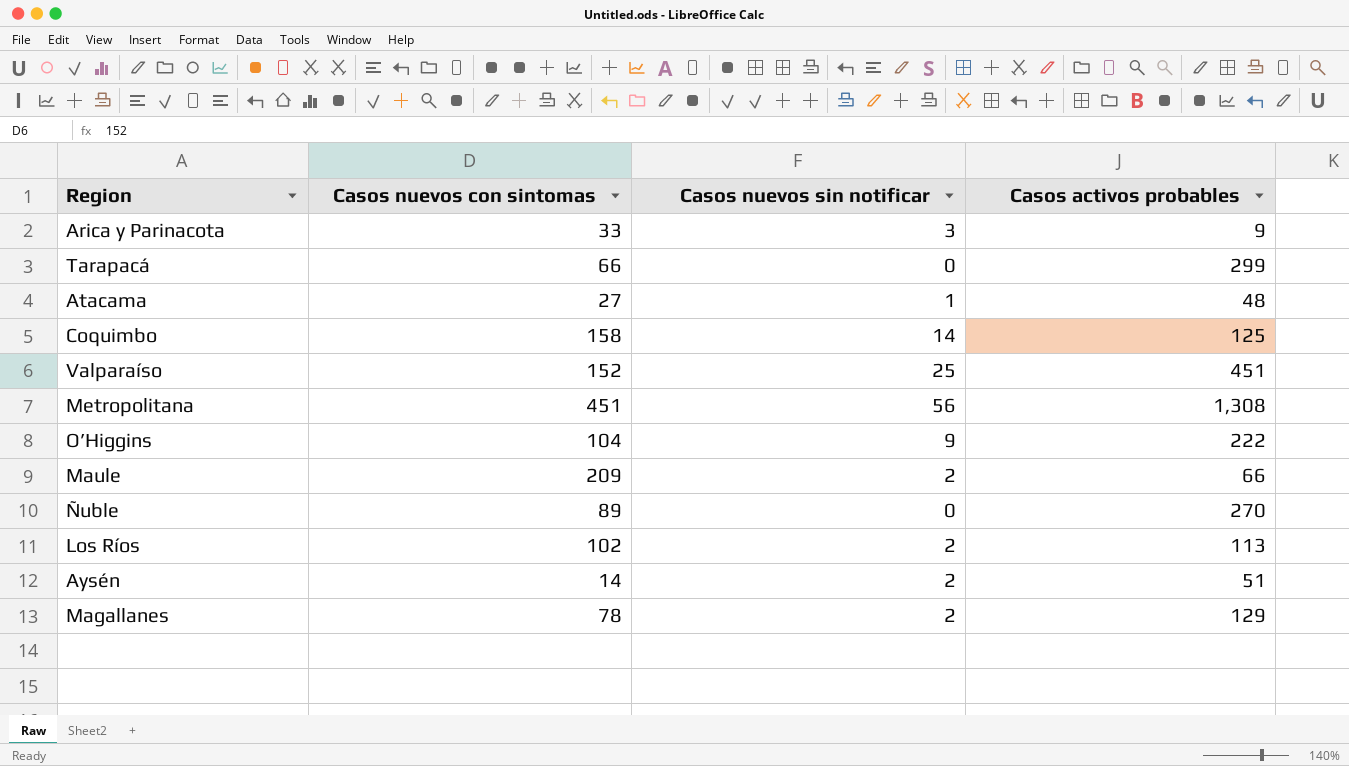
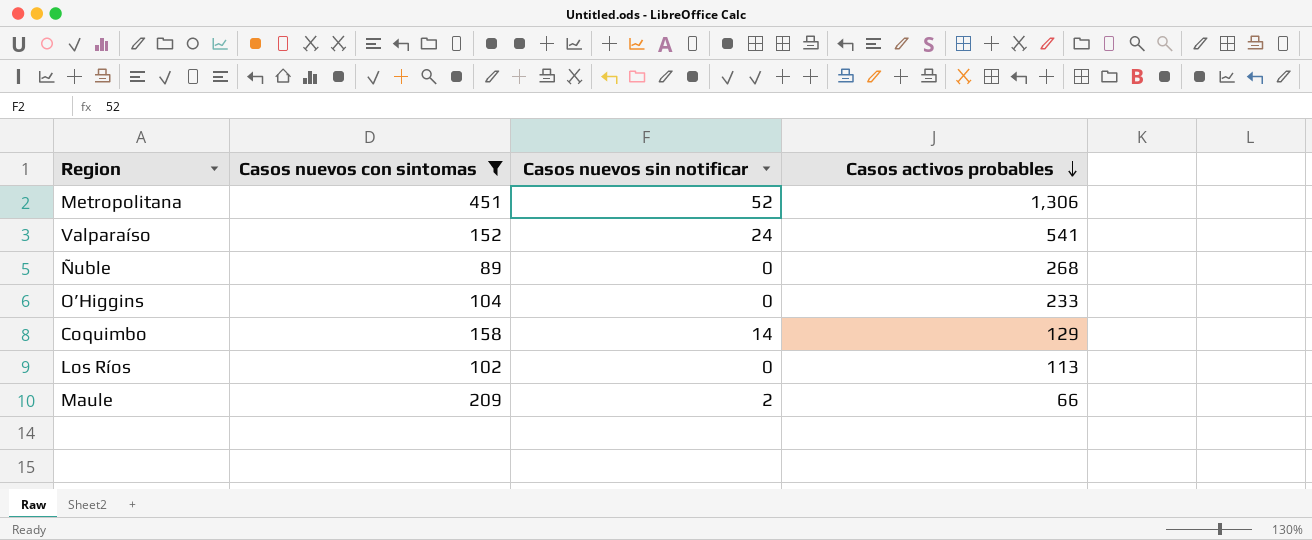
filter: none -> Casos nuevos con sintomas >= 89
row order: none -> Casos activos probables descending
Metropolitana | Casos nuevos sin notificar: 56 -> 52
Metropolitana | Casos activos probables: 1,308 -> 1,306
Valparaíso | Casos nuevos sin notificar: 25 -> 24
Valparaíso | Casos activos probables: 451 -> 541
Ñuble | Casos activos probables: 270 -> 268
O’Higgins | Casos nuevos sin notificar: 9 -> 0
O’Higgins | Casos activos probables: 222 -> 233
Coquimbo | Casos activos probables: 125 -> 129
Los Ríos | Casos nuevos sin notificar: 2 -> 0

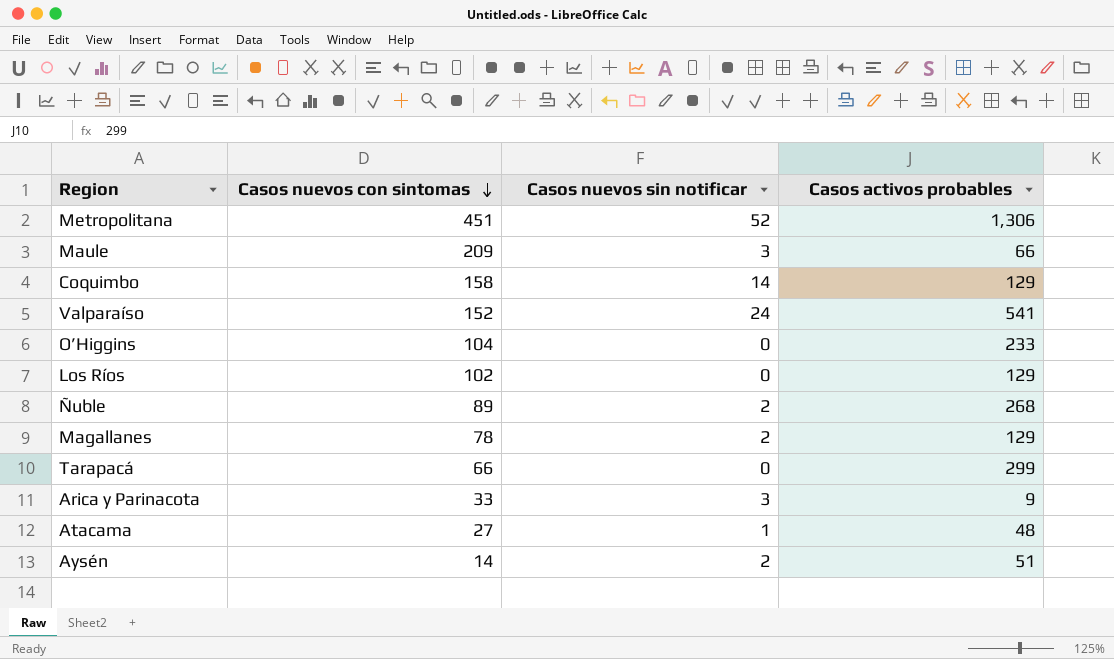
filter: Casos nuevos con sintomas >= 89 -> none
row order: Casos activos probables descending -> Casos nuevos con sintomas descending
Maule | Casos nuevos sin notificar: 2 -> 3
Los Ríos | Casos activos probables: 113 -> 129
Ñuble | Casos nuevos sin notificar: 0 -> 2

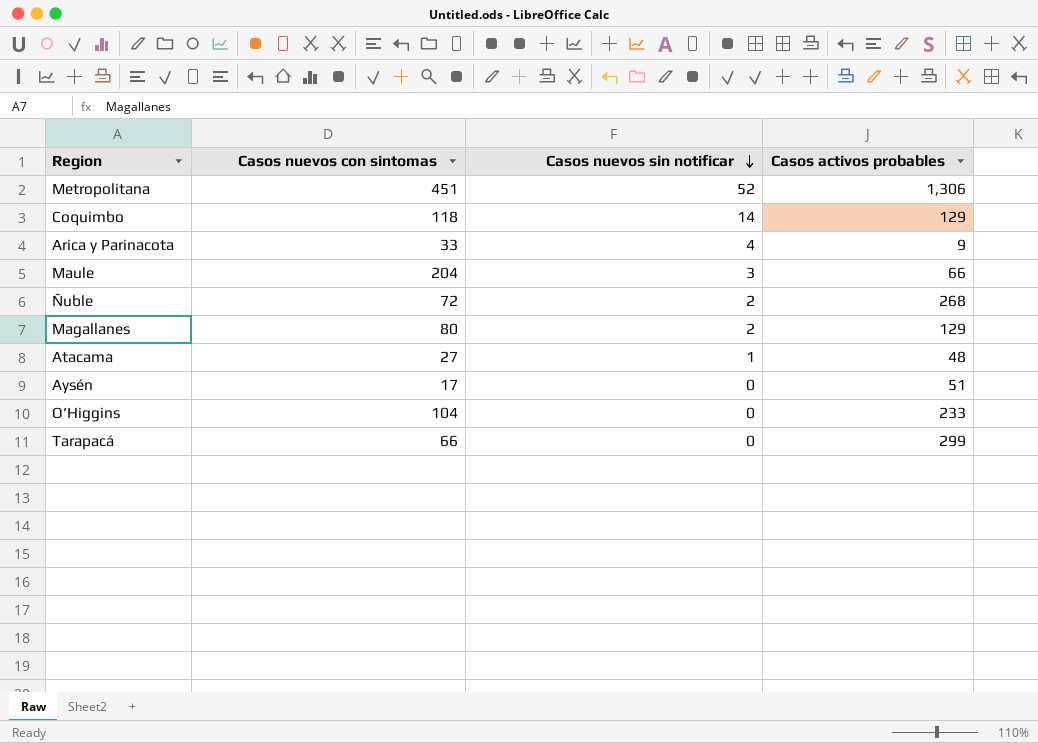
row order: Casos nuevos con sintomas descending -> Casos nuevos sin notificar descending
row Valparaíso: 152 | 24 | 541 -> none
row Los Ríos: 102 | 0 | 129 -> none
Coquimbo | Casos nuevos con sintomas: 158 -> 118
Arica y Parinacota | Casos nuevos sin notificar: 3 -> 4
Maule | Casos nuevos con sintomas: 209 -> 204
Ñuble | Casos nuevos con sintomas: 89 -> 72
Magallanes | Casos nuevos con sintomas: 78 -> 80
Aysén | Casos nuevos con sintomas: 14 -> 17
Aysén | Casos nuevos sin notificar: 2 -> 0

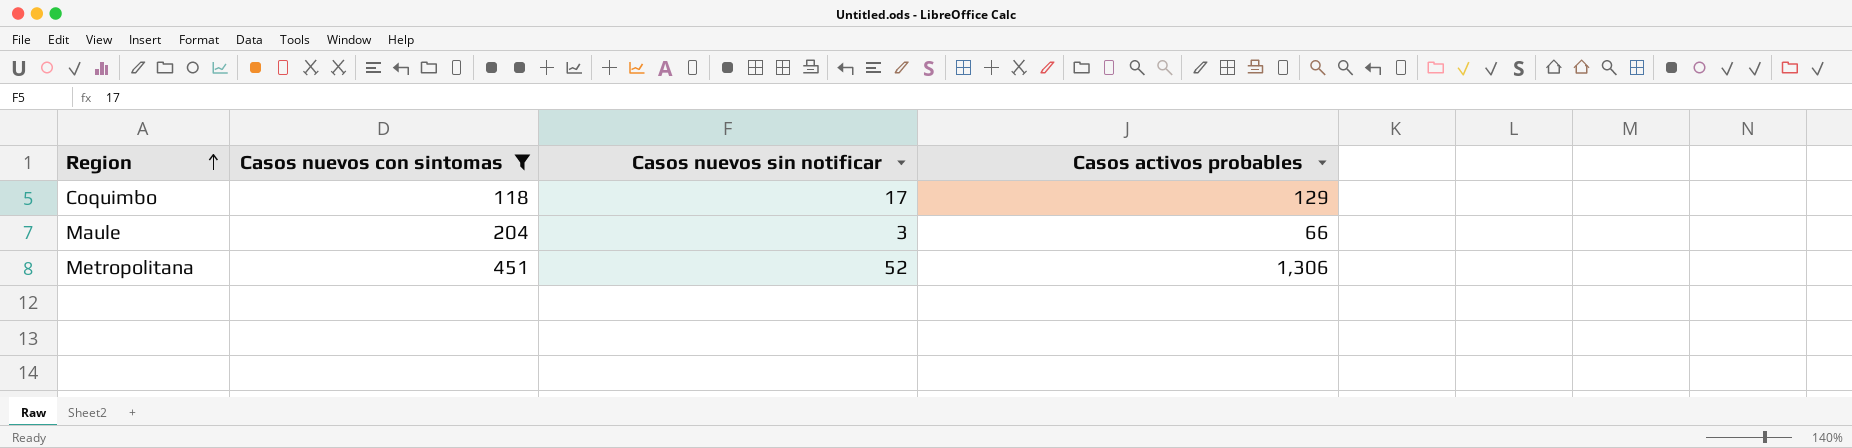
filter: none -> Casos nuevos con sintomas >= 118
row order: Casos nuevos sin notificar descending -> Region ascending
Coquimbo | Casos nuevos sin notificar: 14 -> 17

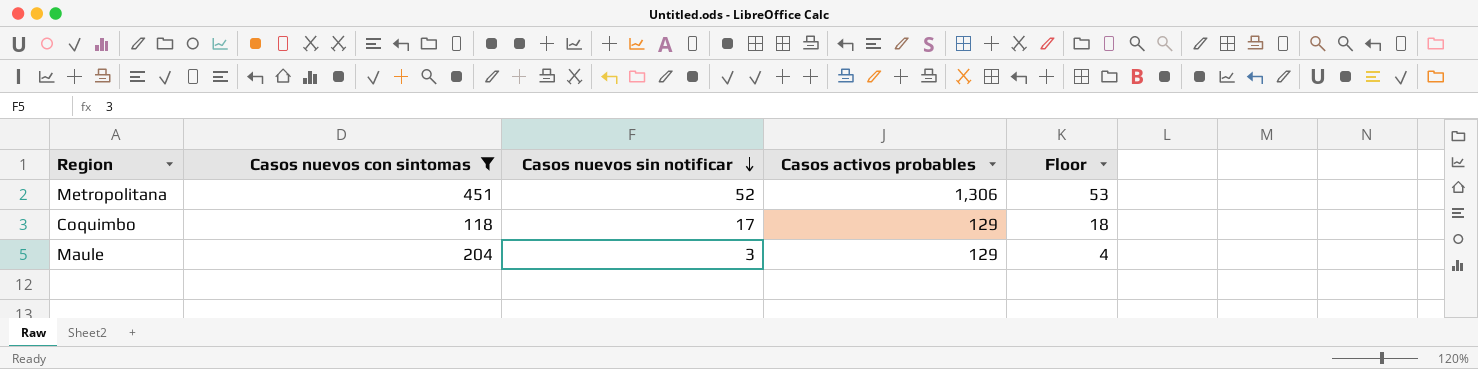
row order: Region ascending -> Casos nuevos sin notificar descending
column Floor | formula: none -> [Casos nuevos sin notificar] + 1
Maule | Casos activos probables: 66 -> 129

